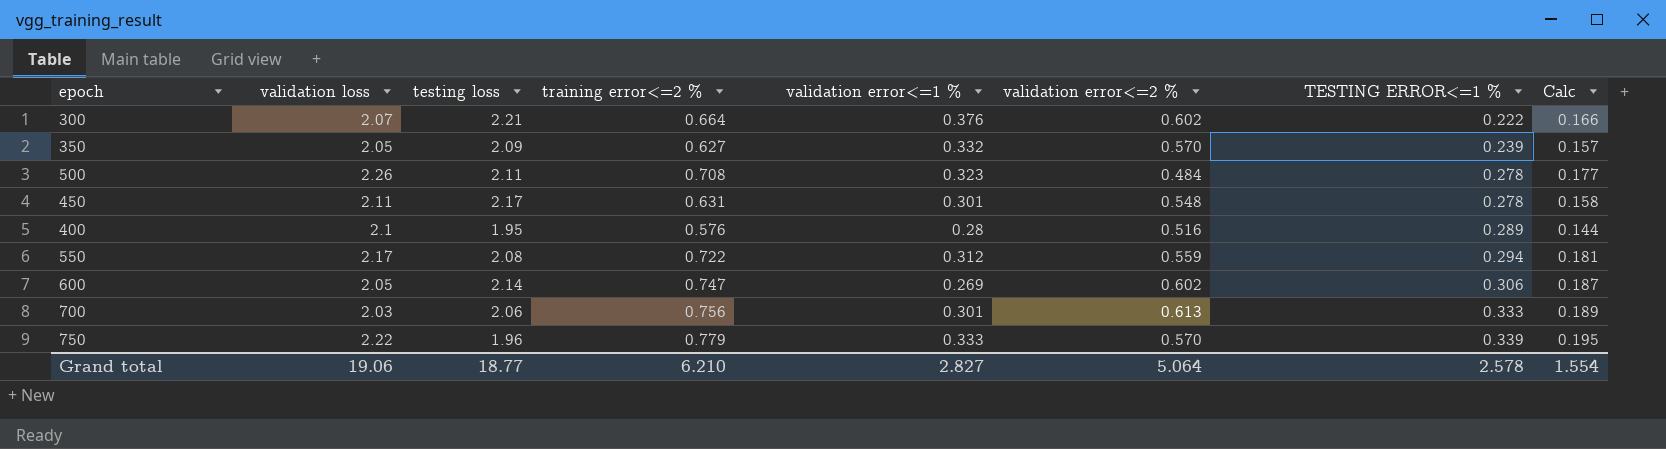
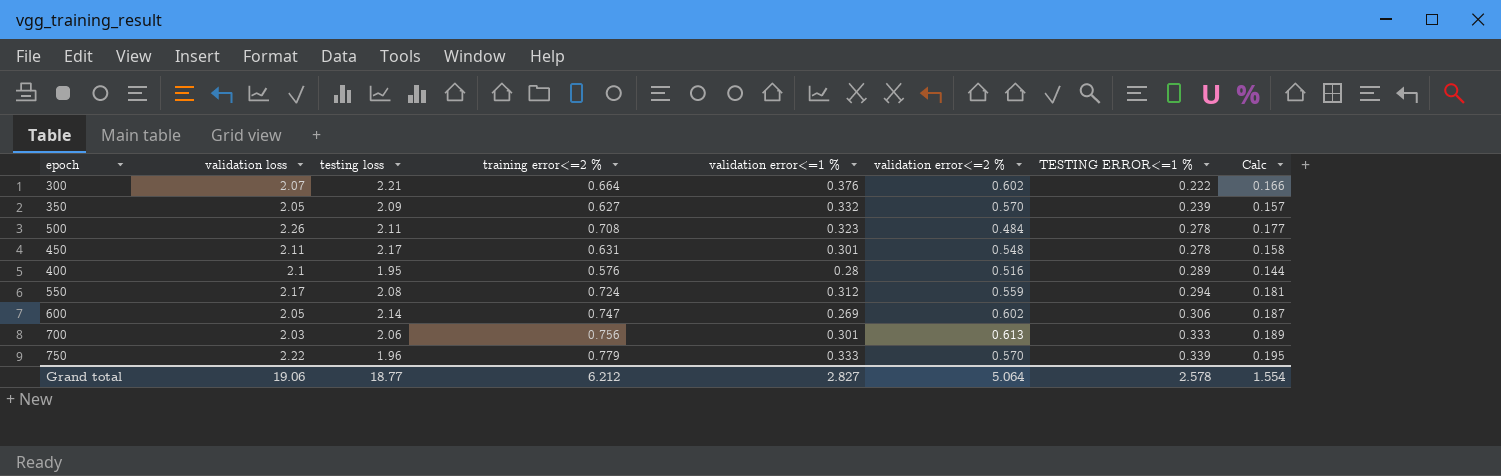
550 | training error<=2 %: 0.722 -> 0.724
Grand total | training error<=2 %: 6.210 -> 6.212

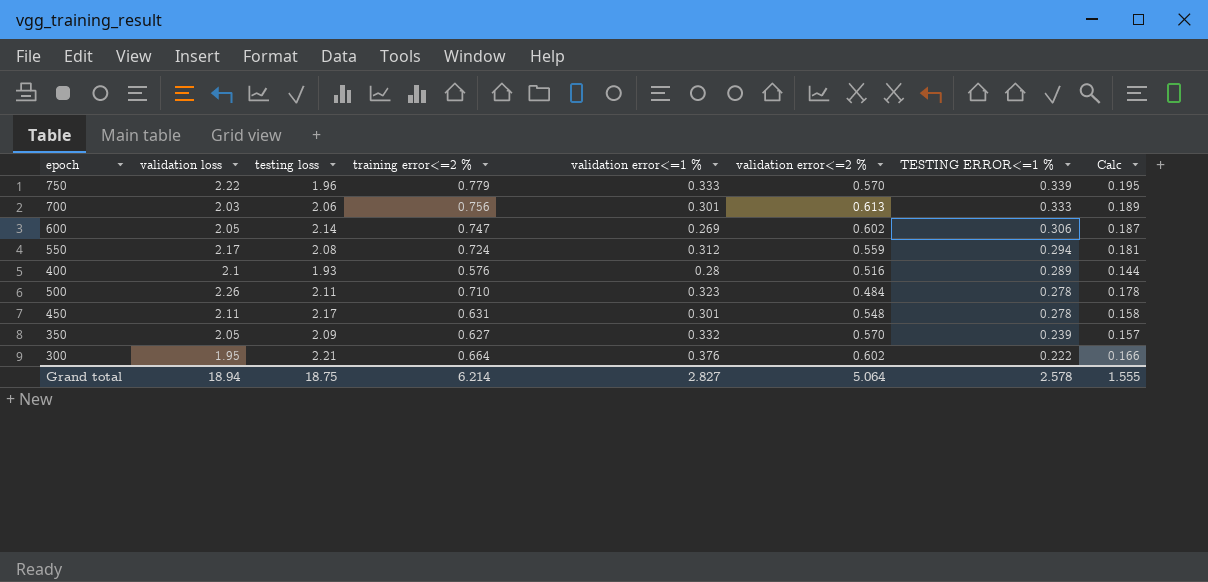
row order: TESTING ERROR<=1 % ascending -> TESTING ERROR<=1 % descending
400 | testing loss: 1.95 -> 1.93
500 | training error<=2 %: 0.708 -> 0.710
500 | Calc: 0.177 -> 0.178
300 | validation loss: 2.07 -> 1.95
Grand total | validation loss: 19.06 -> 18.94
Grand total | testing loss: 18.77 -> 18.75
Grand total | training error<=2 %: 6.212 -> 6.214
Grand total | Calc: 1.554 -> 1.555

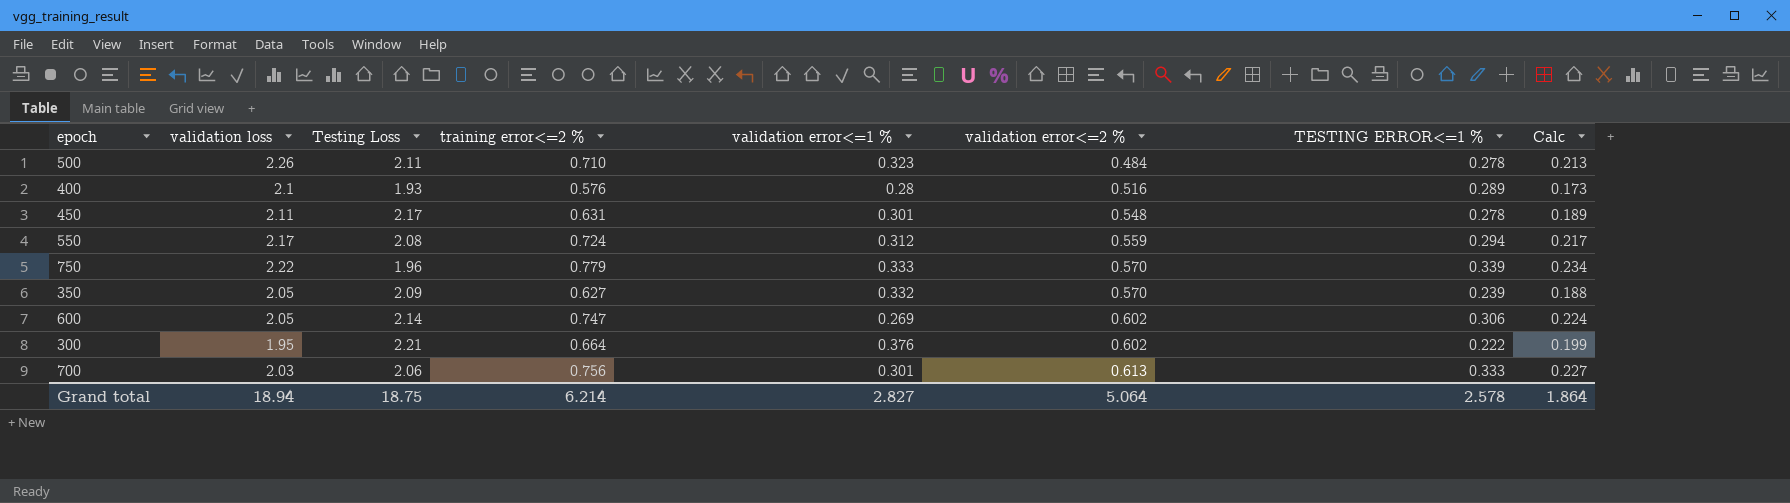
row order: TESTING ERROR<=1 % descending -> validation error<=2 % ascending
column name: testing loss -> Testing Loss
column Calc | formula: [training error<=2 %] * 0.25 -> [training error<=2 %] * 0.3
Grand total | Calc: 1.555 -> 1.864

